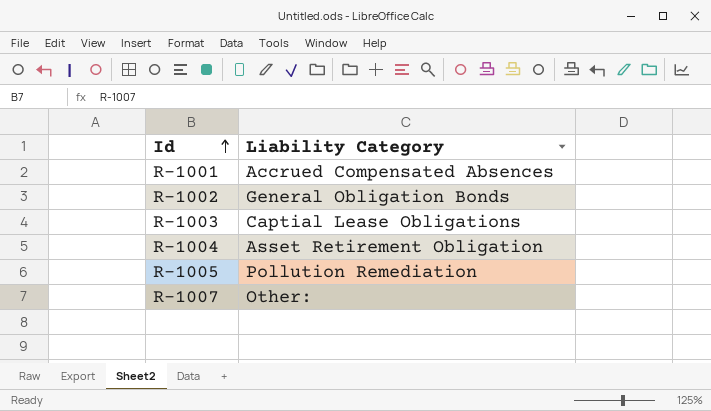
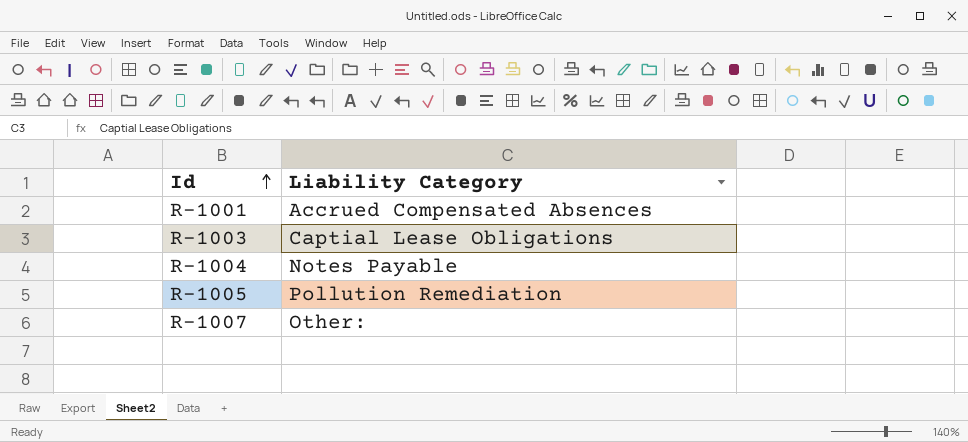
row R-1002: General Obligation Bonds -> none
R-1004 | Liability Category: Asset Retirement Obligation -> Notes Payable

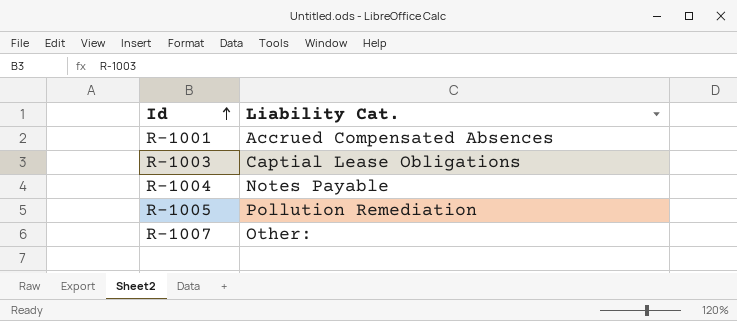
column name: Liability Category -> Liability Cat.

